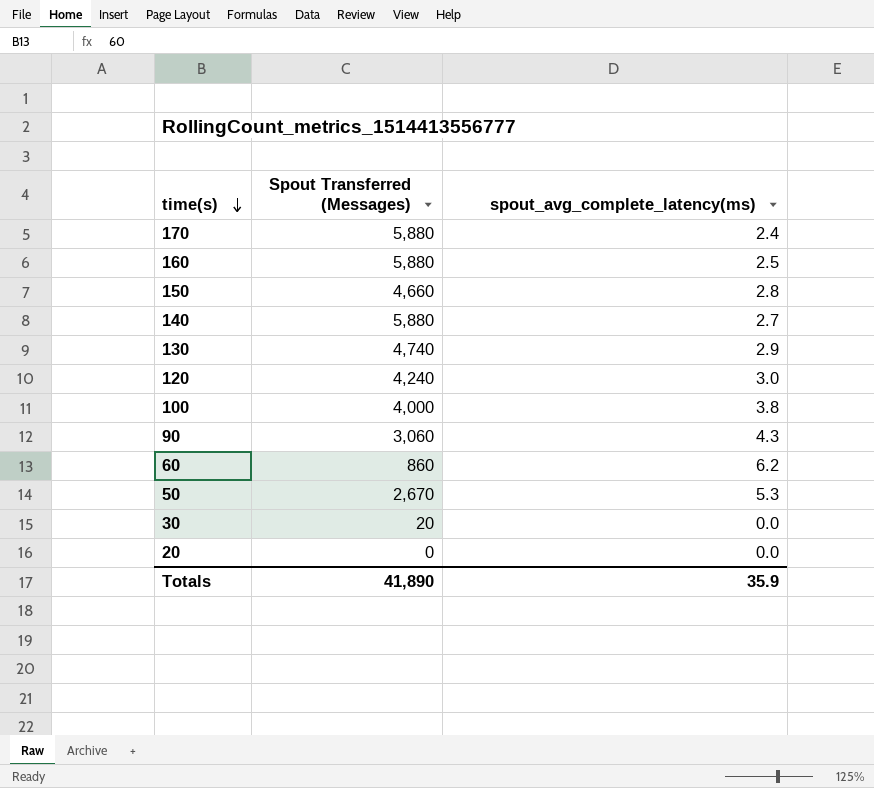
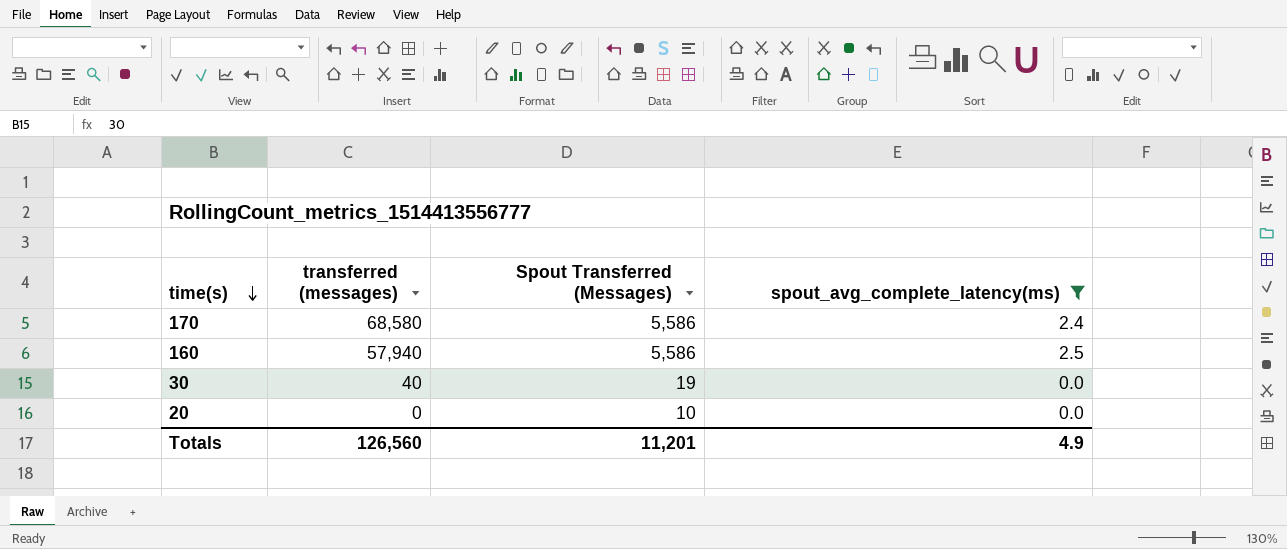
filter: none -> spout_avg_complete_latency(ms) <= 2.5
column transferred (messages) | position: none -> 2
170 | Spout Transferred (Messages): 5,880 -> 5,586
160 | Spout Transferred (Messages): 5,880 -> 5,586
30 | Spout Transferred (Messages): 20 -> 19
20 | Spout Transferred (Messages): 0 -> 10
Totals | Spout Transferred (Messages): 41,890 -> 11,201
Totals | spout_avg_complete_latency(ms): 35.9 -> 4.9

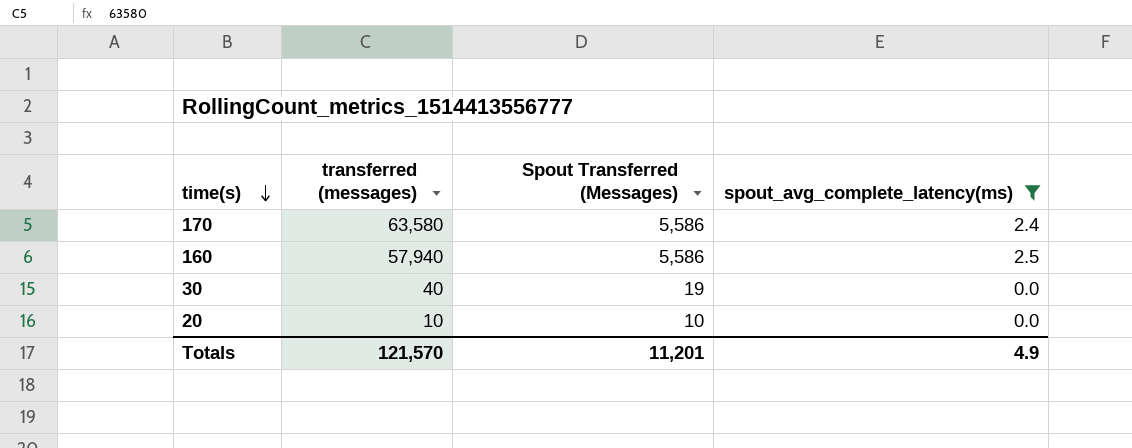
170 | transferred (messages): 68,580 -> 63,580
20 | transferred (messages): 0 -> 10
Totals | transferred (messages): 126,560 -> 121,570

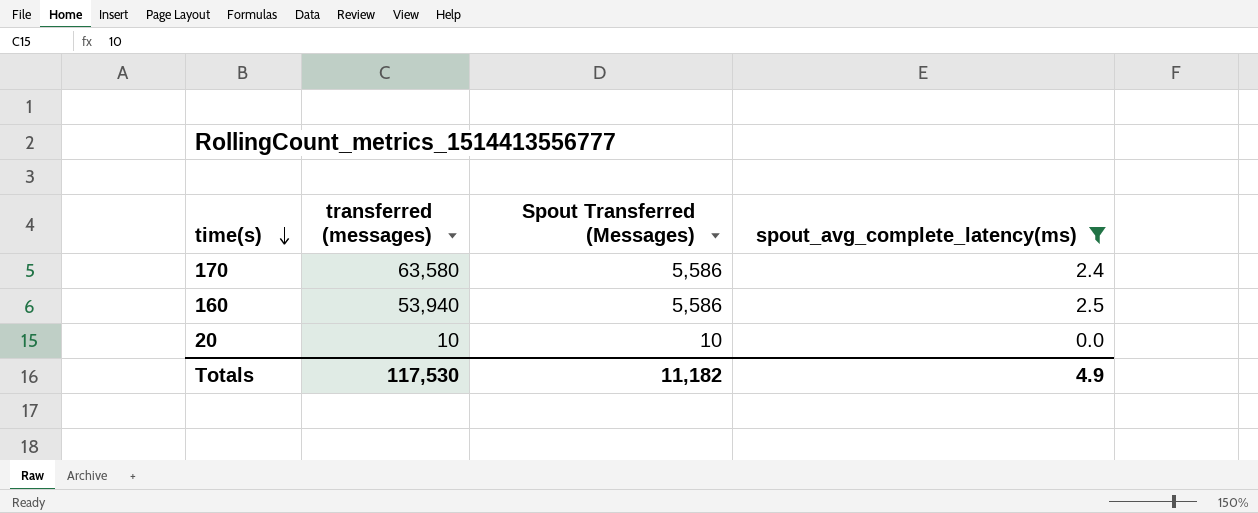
row 30: 40 | 19 | 0.0 -> none
160 | transferred (messages): 57,940 -> 53,940
Totals | transferred (messages): 121,570 -> 117,530
Totals | Spout Transferred (Messages): 11,201 -> 11,182

